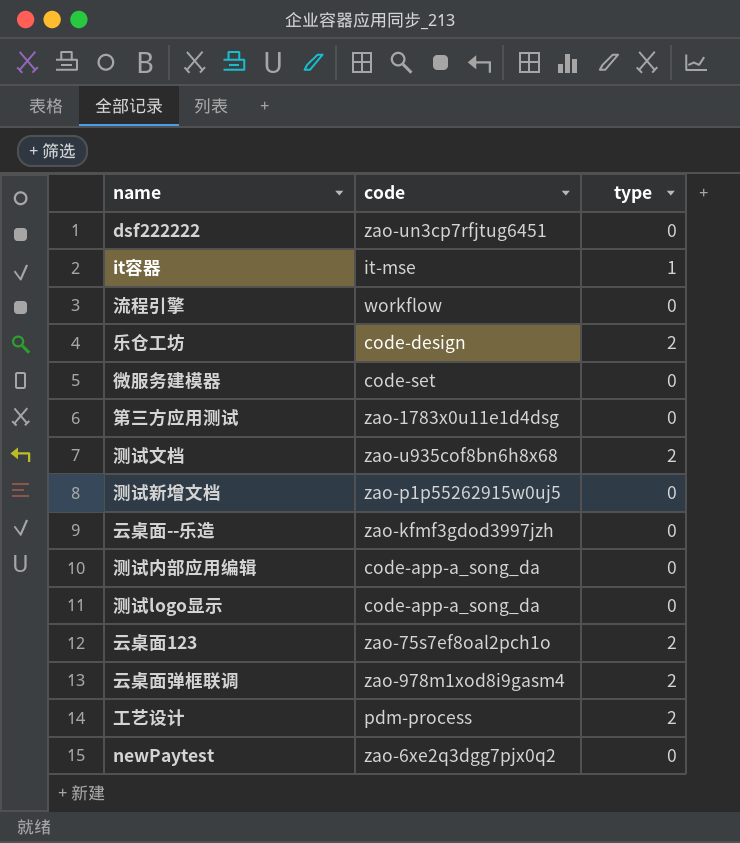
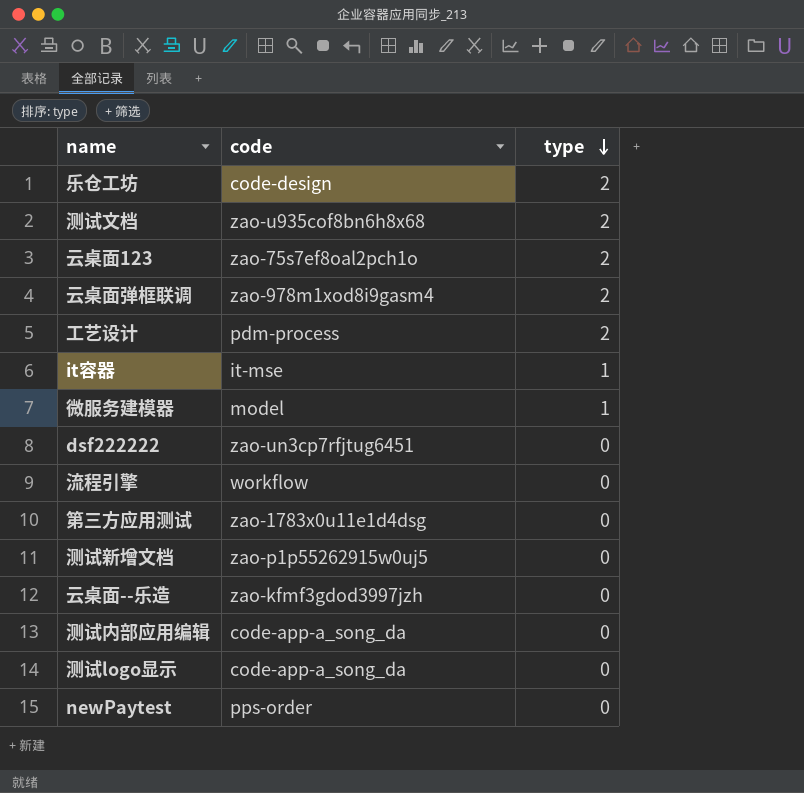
row order: none -> type descending
微服务建模器 | code: code-set -> model
微服务建模器 | type: 0 -> 1
newPaytest | code: zao-6xe2q3dgg7pjx0q2 -> pps-order

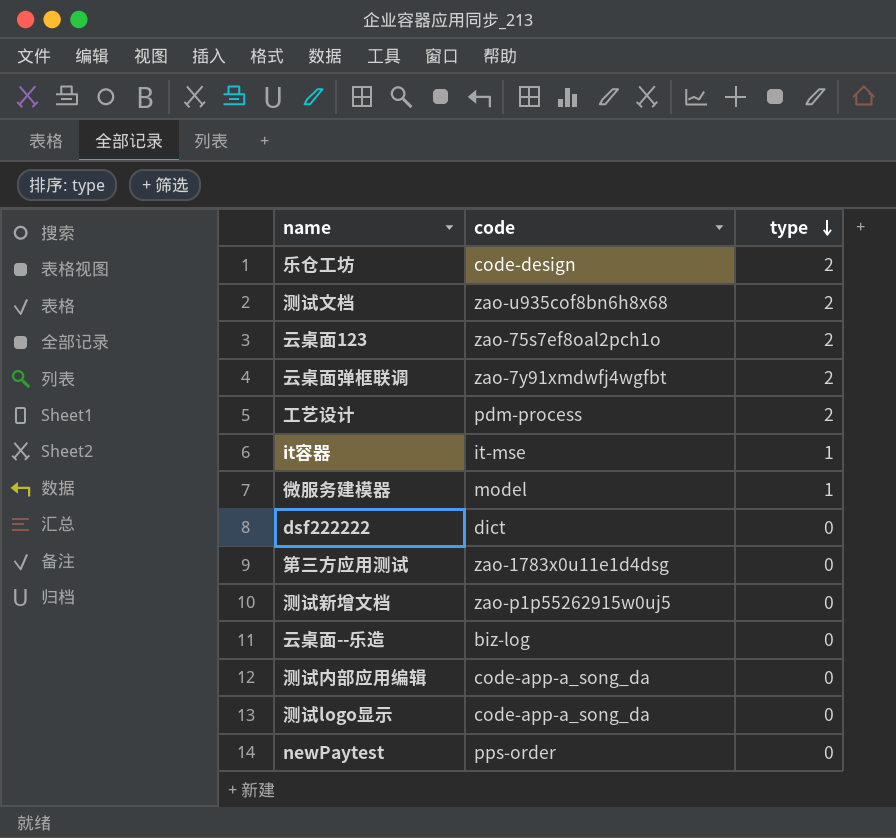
row 流程引擎: workflow | 0 -> none
云桌面弹框联调 | code: zao-978m1xod8i9gasm4 -> zao-7y91xmdwfj4wgfbt
dsf222222 | code: zao-un3cp7rfjtug6451 -> dict
云桌面--乐造 | code: zao-kfmf3gdod3997jzh -> biz-log

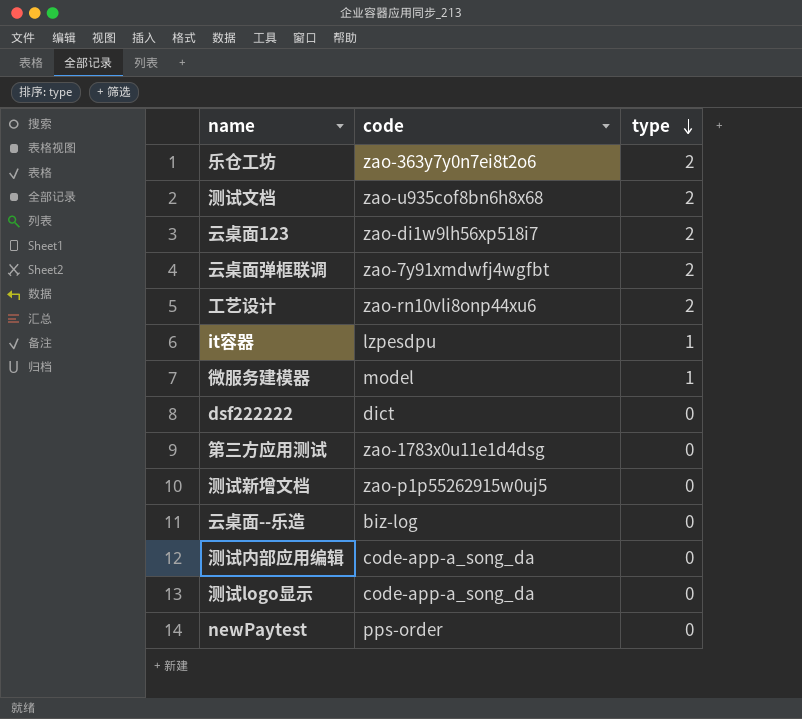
乐仓工坊 | code: code-design -> zao-363y7y0n7ei8t2o6
云桌面123 | code: zao-75s7ef8oal2pch1o -> zao-di1w9lh56xp518i7
工艺设计 | code: pdm-process -> zao-rn10vli8onp44xu6
it容器 | code: it-mse -> lzpesdpu

